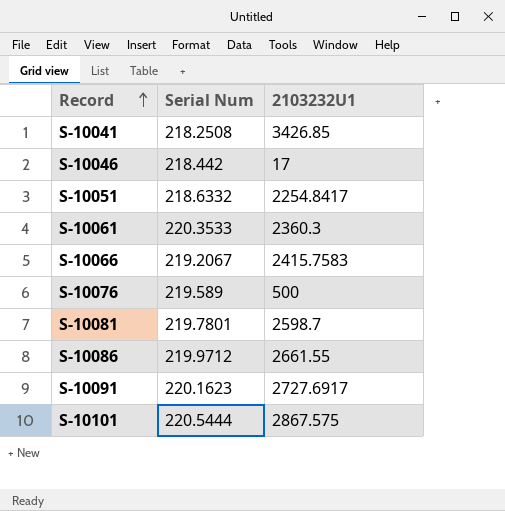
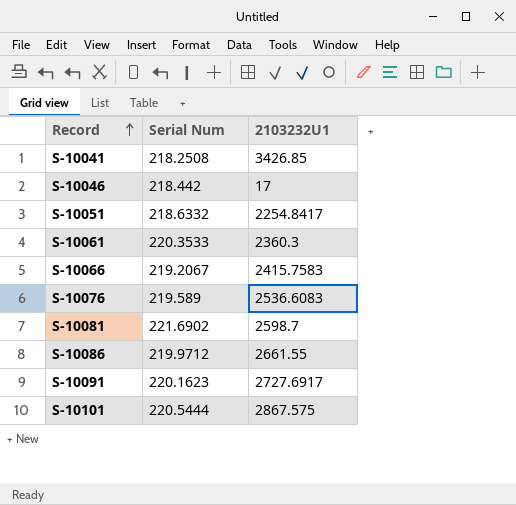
S-10076 | 2103232U1: 500 -> 2536.6083
S-10081 | Serial Num: 219.7801 -> 221.6902

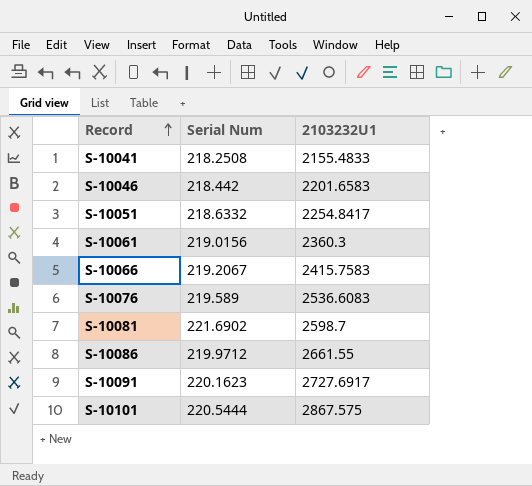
S-10041 | 2103232U1: 3426.85 -> 2155.4833
S-10046 | 2103232U1: 17 -> 2201.6583
S-10061 | Serial Num: 220.3533 -> 219.0156

